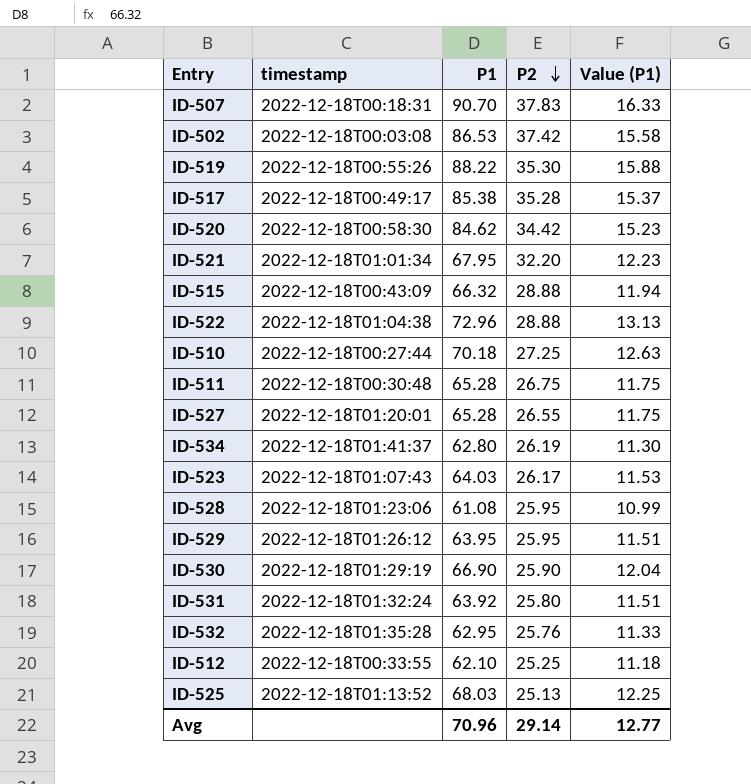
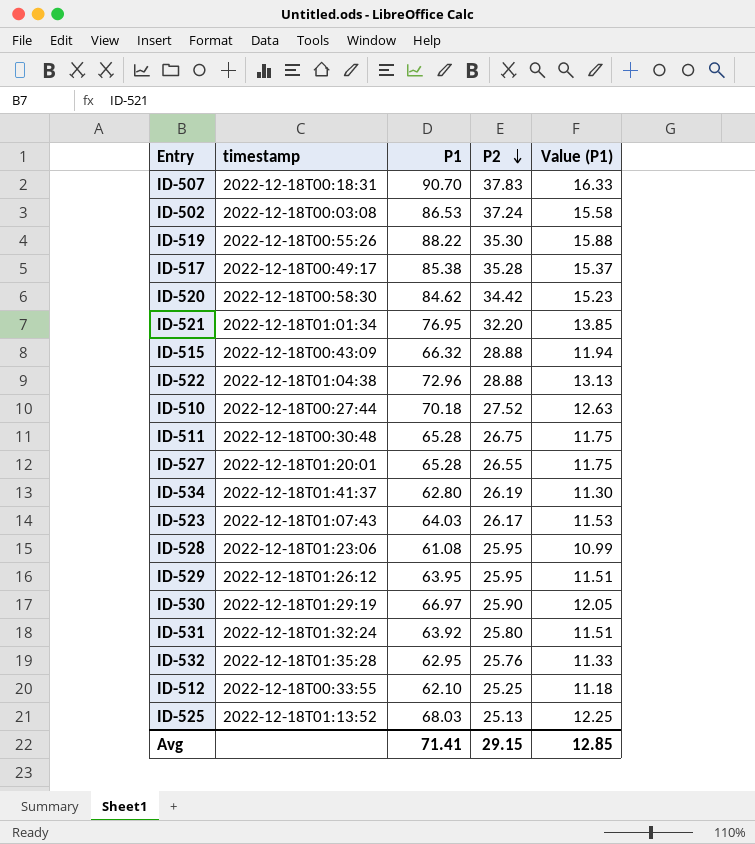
ID-502 | P2: 37.42 -> 37.24
ID-521 | P1: 67.95 -> 76.95
ID-521 | Value (P1): 12.23 -> 13.85
ID-510 | P2: 27.25 -> 27.52
ID-530 | P1: 66.90 -> 66.97
ID-530 | Value (P1): 12.04 -> 12.05
Avg | P1: 70.96 -> 71.41
Avg | P2: 29.14 -> 29.15
Avg | Value (P1): 12.77 -> 12.85

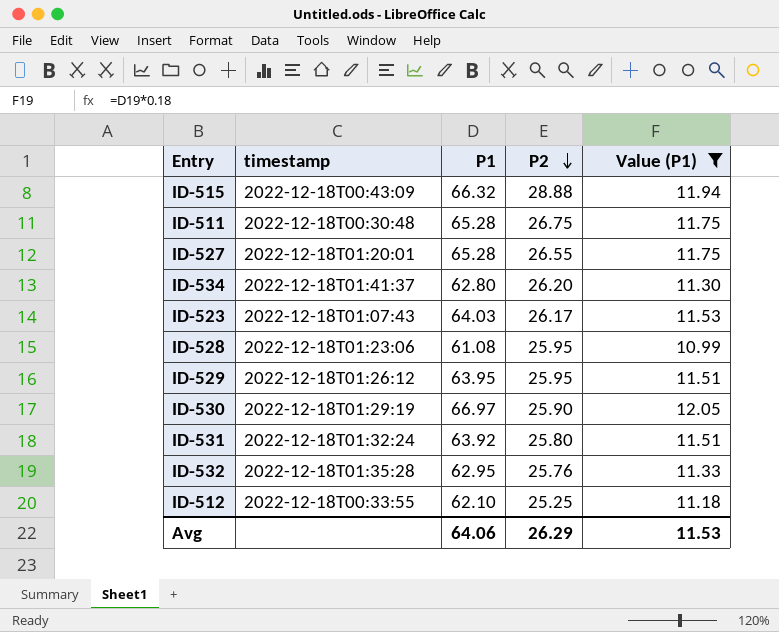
filter: none -> Value (P1) <= 12.05
ID-534 | P2: 26.19 -> 26.20
Avg | P1: 71.41 -> 64.06
Avg | P2: 29.15 -> 26.29
Avg | Value (P1): 12.85 -> 11.53

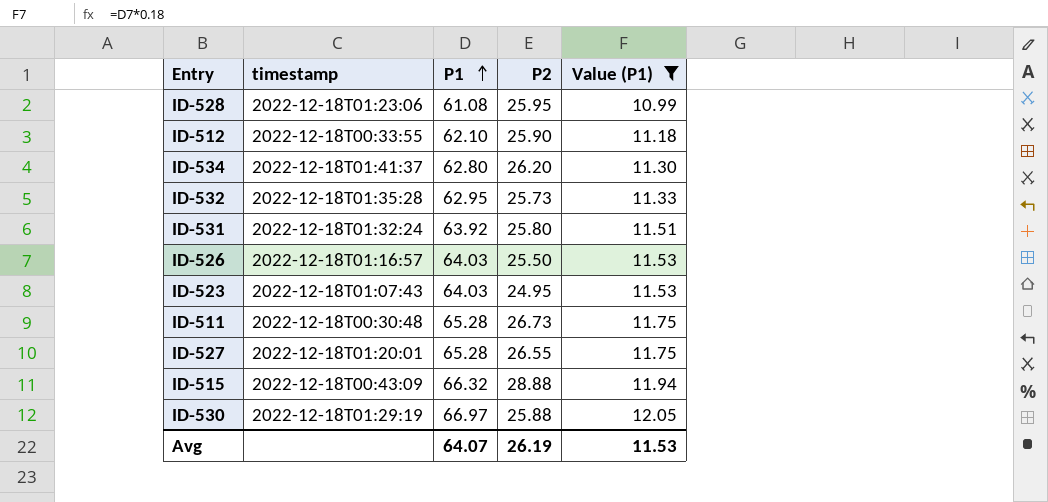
row order: P2 descending -> P1 ascending
row ID-529: 2022-12-18T01:26:12 | 63.95 | 25.95 | 11.51 -> none
ID-512 | P2: 25.25 -> 25.90
ID-532 | P2: 25.76 -> 25.73
row ID-526: none -> 2022-12-18T01:16:57 | 64.03 | 25.50 | 11.53
ID-523 | P2: 26.17 -> 24.95
ID-511 | P2: 26.75 -> 26.73
ID-530 | P2: 25.90 -> 25.88
Avg | P1: 64.06 -> 64.07
Avg | P2: 26.29 -> 26.19

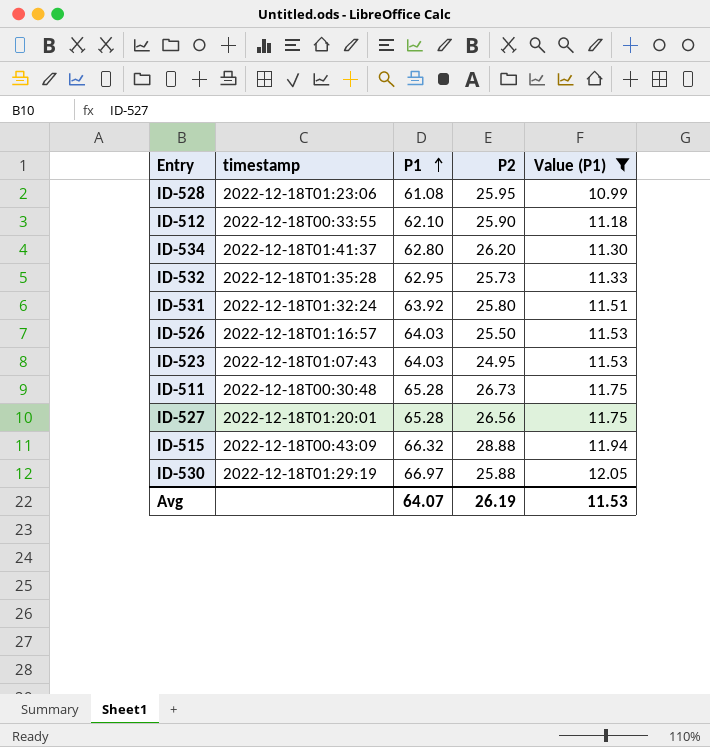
ID-527 | P2: 26.55 -> 26.56

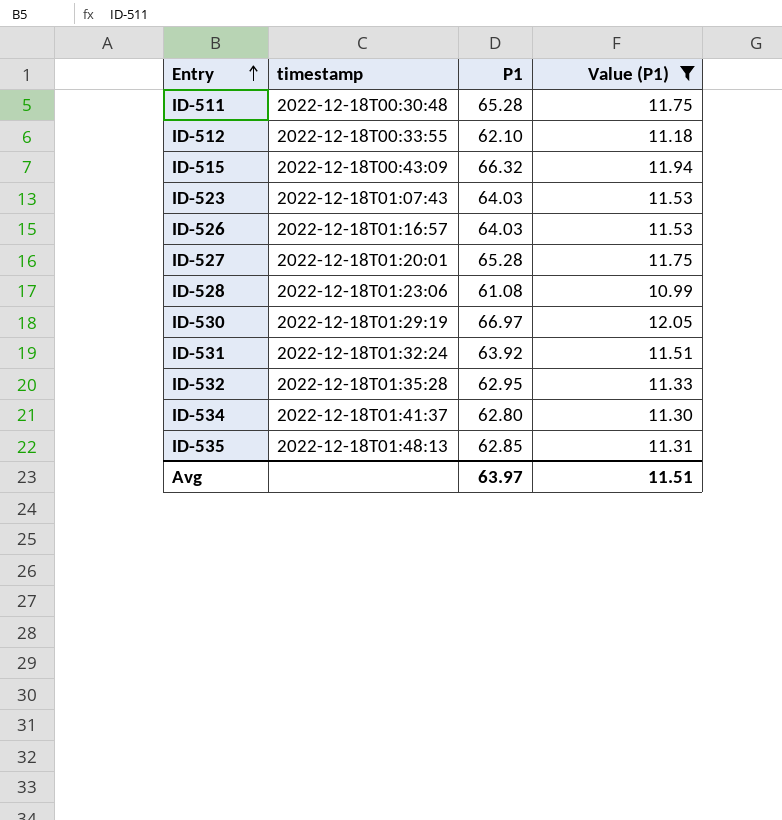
row order: P1 ascending -> Entry ascending
column P2 | position: 4 -> none
row ID-535: none -> 2022-12-18T01:48:13 | 62.85 | 11.31
Avg | P1: 64.07 -> 63.97
Avg | Value (P1): 11.53 -> 11.51

